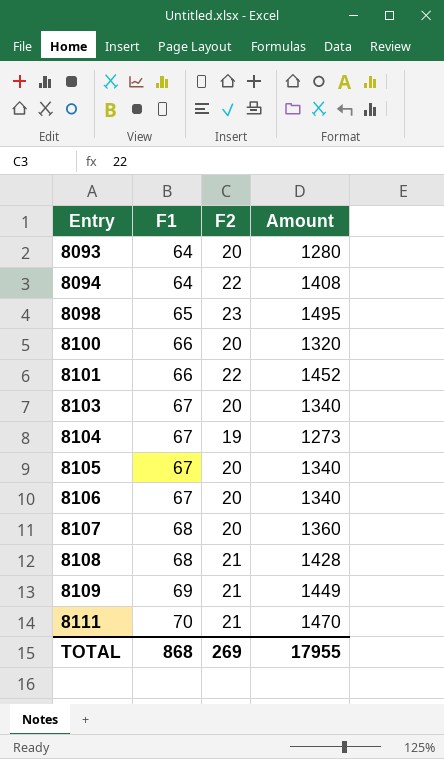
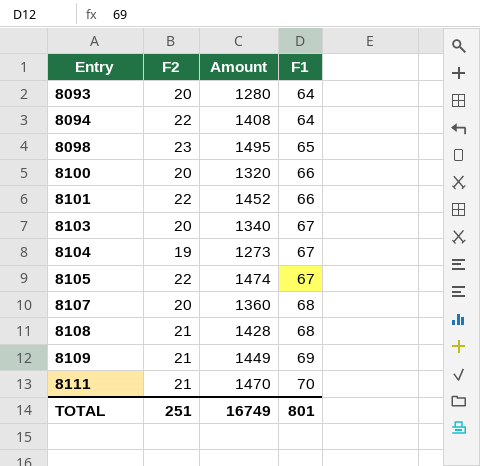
column F1 | position: 2 -> 4
row 8106: 67 | 20 | 1340 -> none
8105 | F2: 20 -> 22
8105 | Amount: 1340 -> 1474
TOTAL | F2: 269 -> 251
TOTAL | Amount: 17955 -> 16749
TOTAL | F1: 868 -> 801

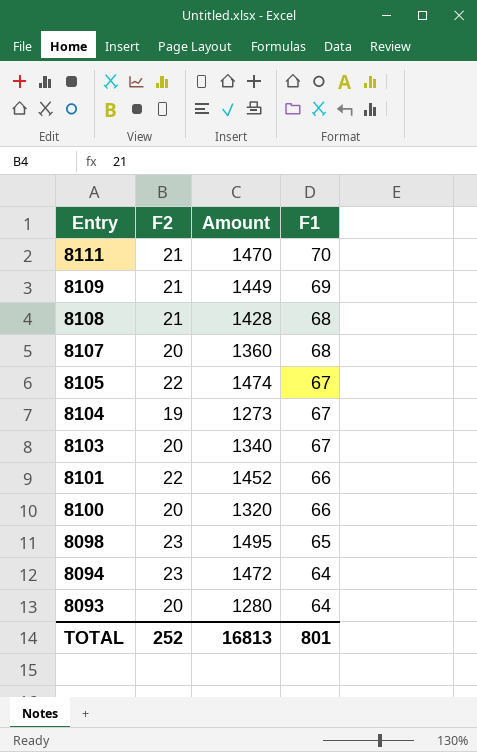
row order: Entry ascending -> Entry descending
8094 | F2: 22 -> 23
8094 | Amount: 1408 -> 1472
TOTAL | F2: 251 -> 252
TOTAL | Amount: 16749 -> 16813

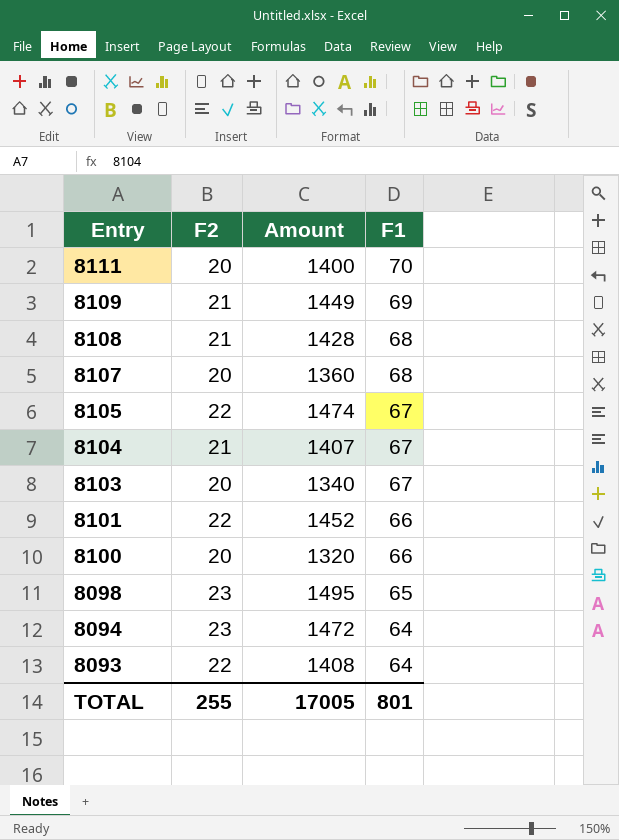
8111 | F2: 21 -> 20
8111 | Amount: 1470 -> 1400
8104 | F2: 19 -> 21
8104 | Amount: 1273 -> 1407
8093 | F2: 20 -> 22
8093 | Amount: 1280 -> 1408
TOTAL | F2: 252 -> 255
TOTAL | Amount: 16813 -> 17005

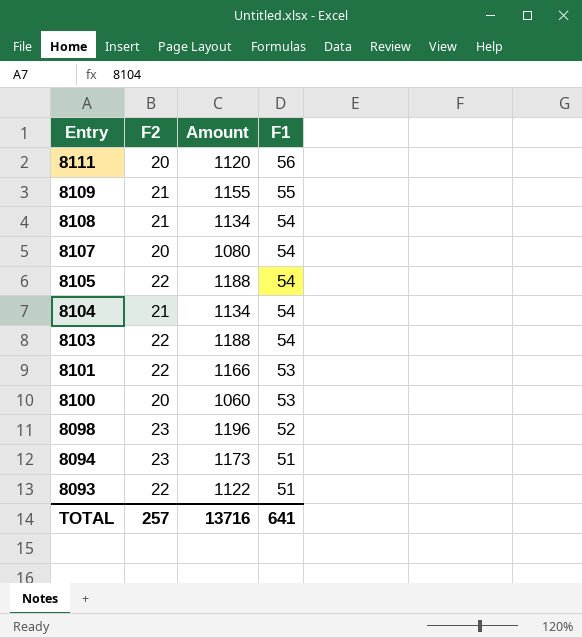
8111 | Amount: 1400 -> 1120
8111 | F1: 70 -> 56
8109 | Amount: 1449 -> 1155
8109 | F1: 69 -> 55
8108 | Amount: 1428 -> 1134
8108 | F1: 68 -> 54
8107 | Amount: 1360 -> 1080
8107 | F1: 68 -> 54
8105 | Amount: 1474 -> 1188
8105 | F1: 67 -> 54
8104 | Amount: 1407 -> 1134
8104 | F1: 67 -> 54
8103 | F2: 20 -> 22
8103 | Amount: 1340 -> 1188
8103 | F1: 67 -> 54
8101 | Amount: 1452 -> 1166
8101 | F1: 66 -> 53
8100 | Amount: 1320 -> 1060
8100 | F1: 66 -> 53
8098 | Amount: 1495 -> 1196
8098 | F1: 65 -> 52
8094 | Amount: 1472 -> 1173
8094 | F1: 64 -> 51
8093 | Amount: 1408 -> 1122
8093 | F1: 64 -> 51
TOTAL | F2: 255 -> 257
TOTAL | Amount: 17005 -> 13716
TOTAL | F1: 801 -> 641

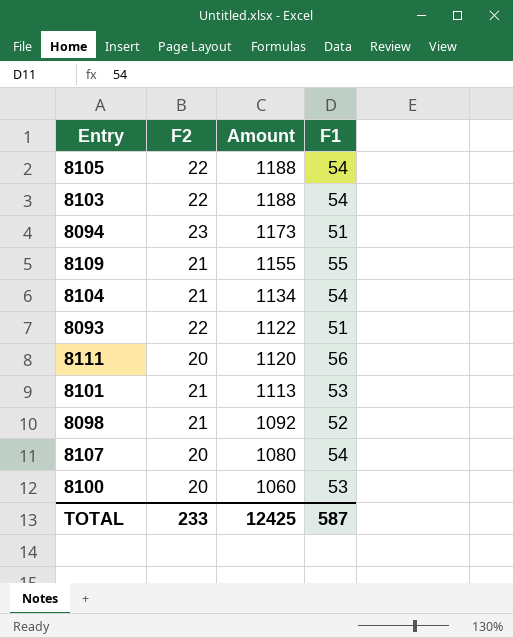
row order: Entry descending -> Amount descending
row 8108: 21 | 1134 | 54 -> none
8101 | F2: 22 -> 21
8101 | Amount: 1166 -> 1113
8098 | F2: 23 -> 21
8098 | Amount: 1196 -> 1092
TOTAL | F2: 257 -> 233
TOTAL | Amount: 13716 -> 12425
TOTAL | F1: 641 -> 587

